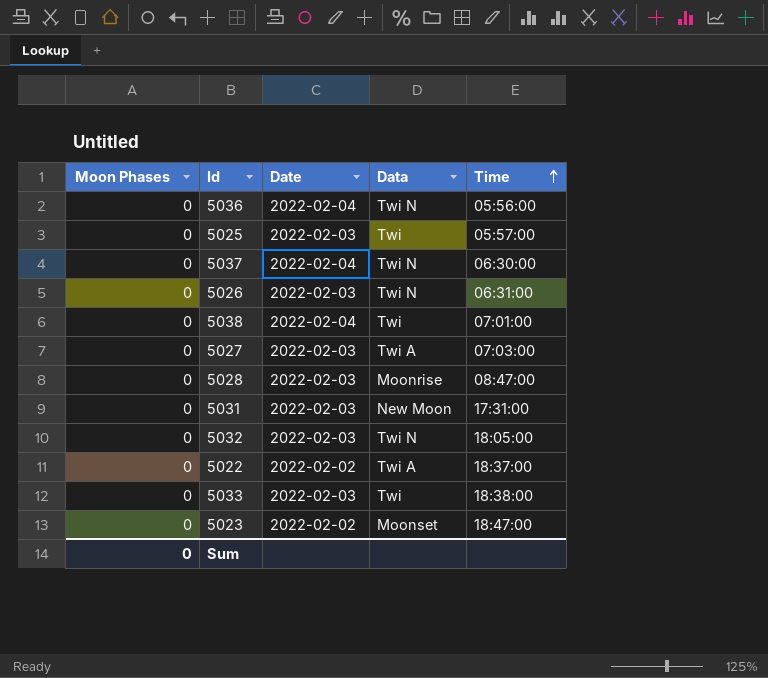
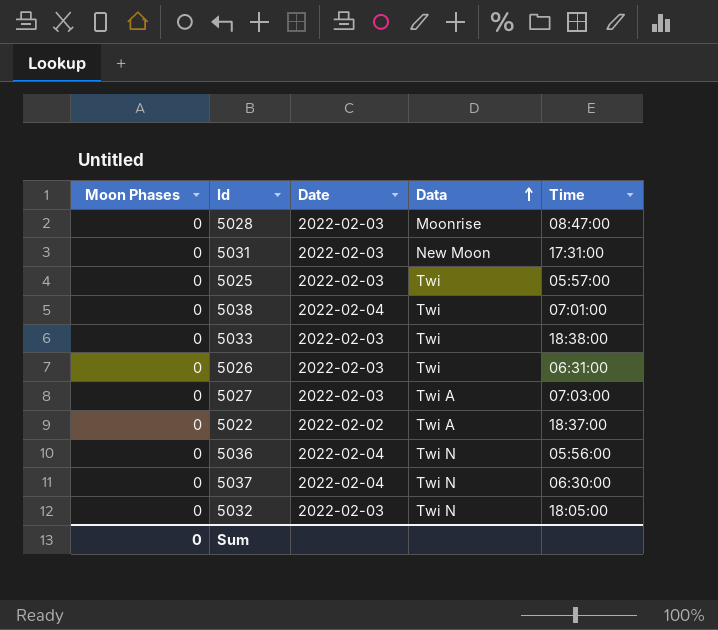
row order: Time ascending -> Data ascending
row 5023: 0 | 2022-02-02 | Moonset | 18:47:00 -> none
5026 | Data: Twi N -> Twi

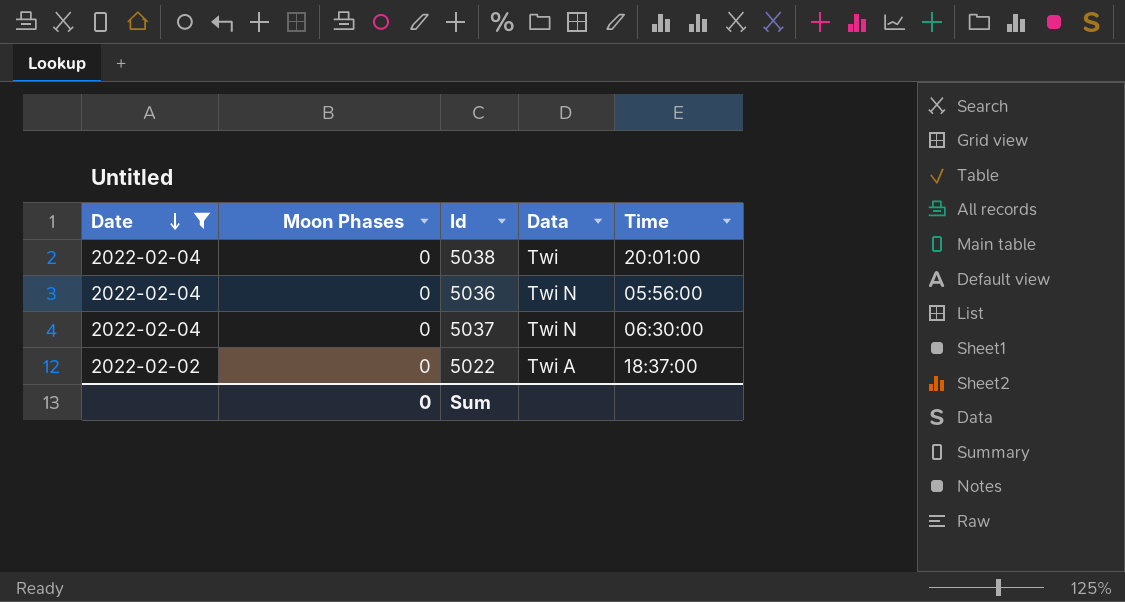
filter: none -> Date != 2022-02-03
row order: Data ascending -> Date descending
column Date | position: 3 -> 1
5038 | Time: 07:01:00 -> 20:01:00

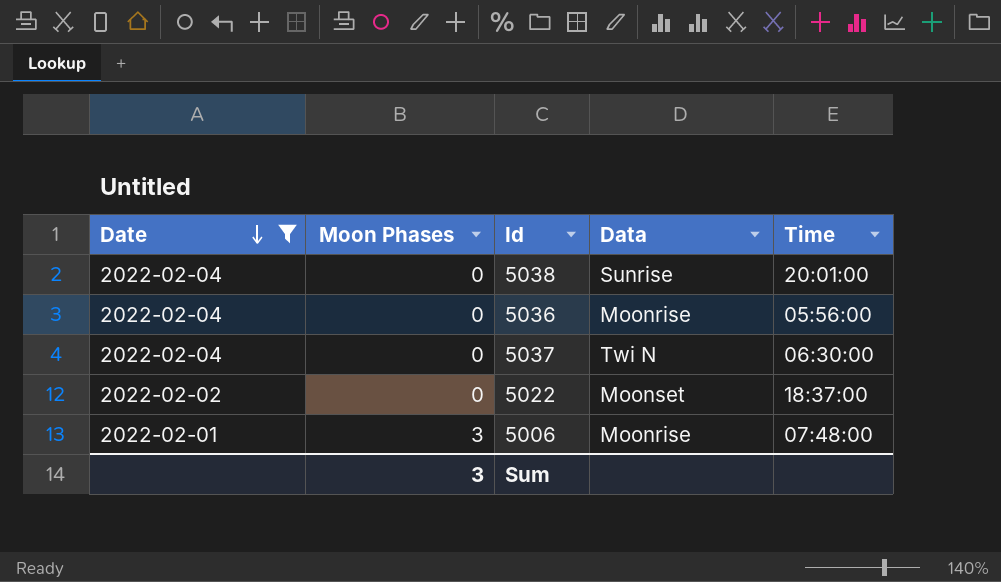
5038 | Data: Twi -> Sunrise
5036 | Data: Twi N -> Moonrise
5022 | Data: Twi A -> Moonset
row 5006: none -> 2022-02-01 | 3 | Moonrise | 07:48:00
Sum | Moon Phases: 0 -> 3

